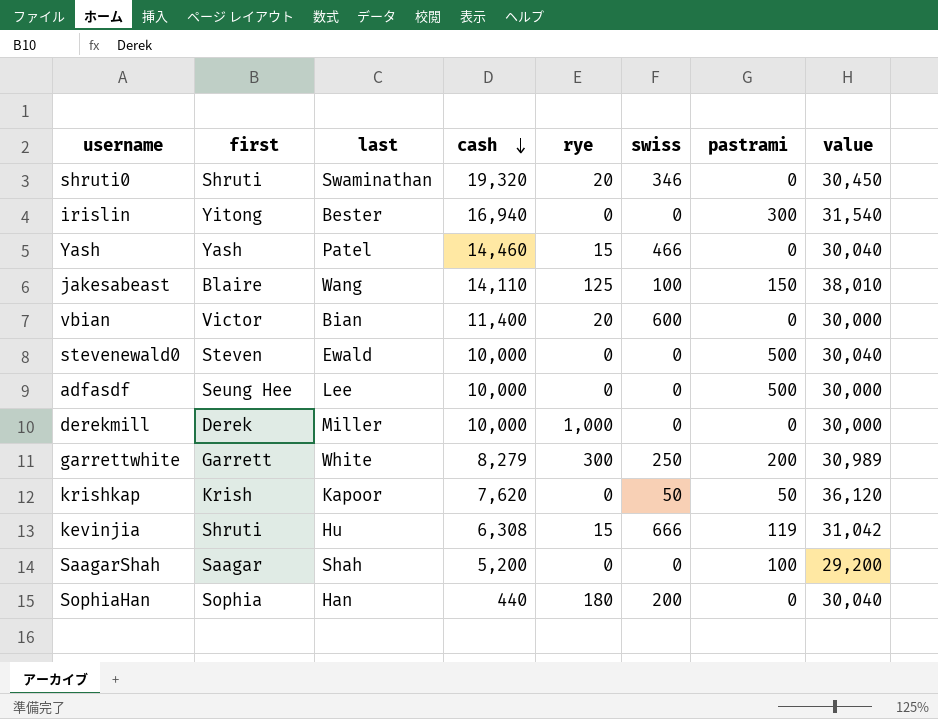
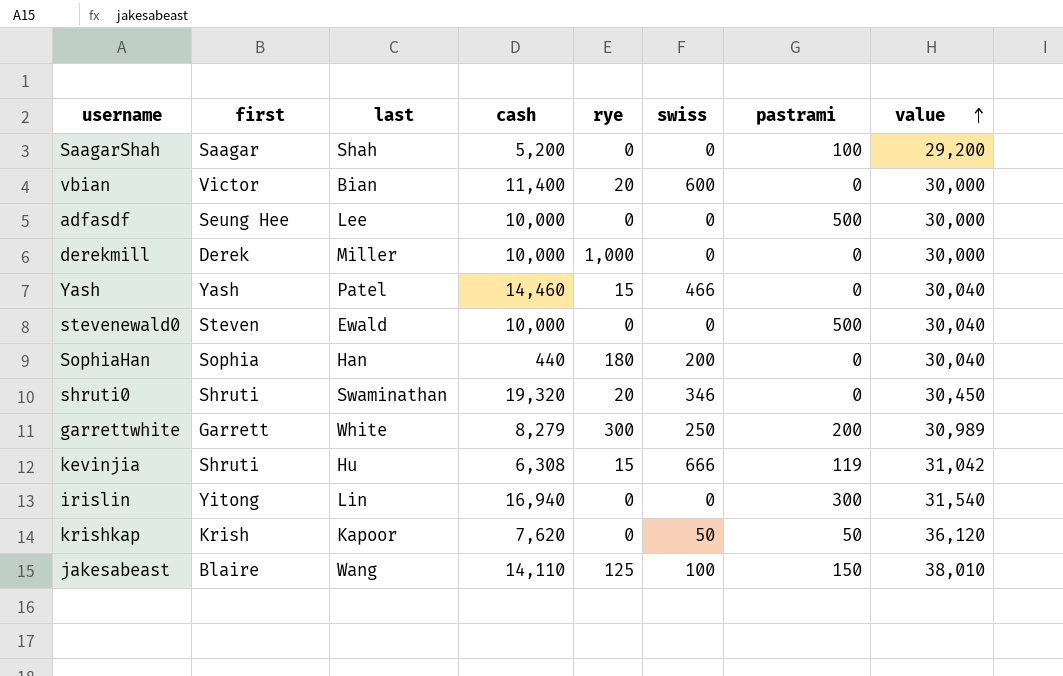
row order: cash descending -> value ascending
irislin | last: Bester -> Lin

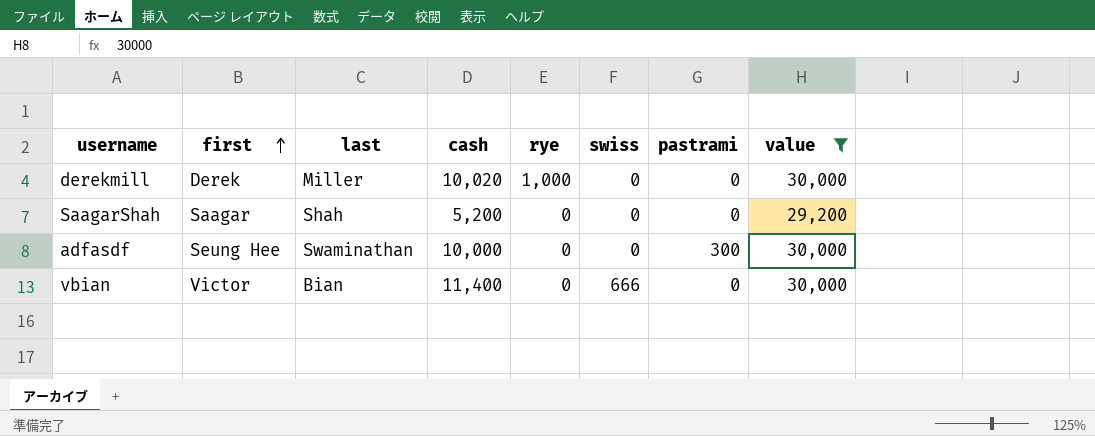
filter: none -> value <= 30,000
row order: value ascending -> first ascending
derekmill | cash: 10,000 -> 10,020
SaagarShah | pastrami: 100 -> 0
adfasdf | last: Lee -> Swaminathan
adfasdf | pastrami: 500 -> 300
vbian | rye: 20 -> 0
vbian | swiss: 600 -> 666

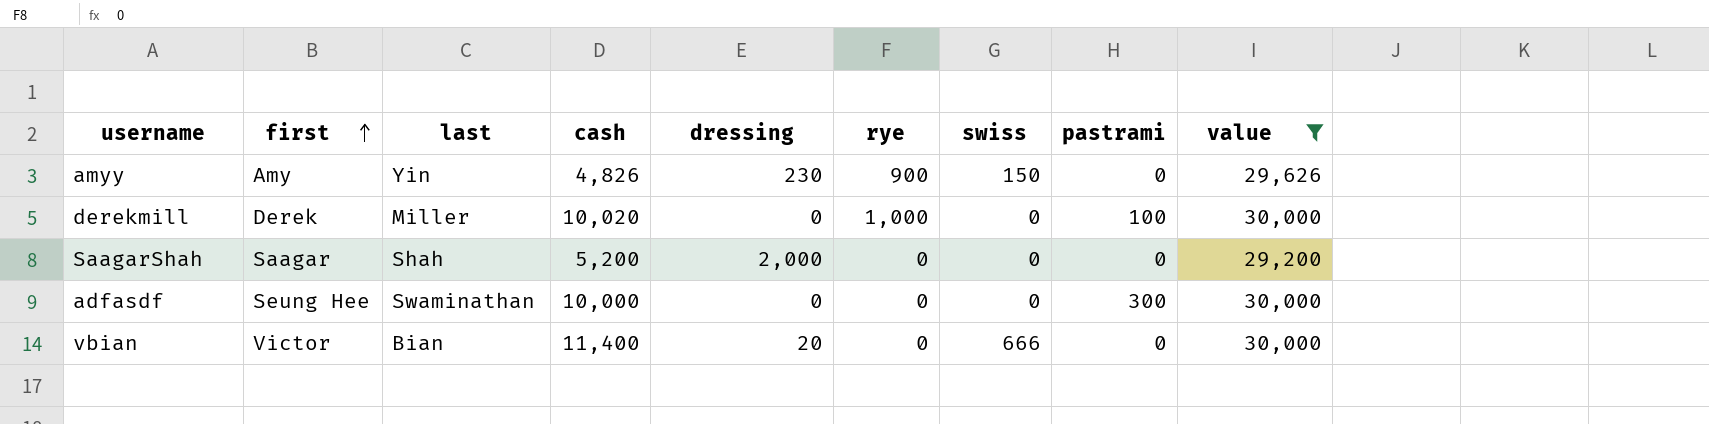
column dressing | position: none -> 5
row amyy: none -> Amy | Yin | 4,826 | 230 | 900 | 150 | 0 | 29,626
derekmill | pastrami: 0 -> 100

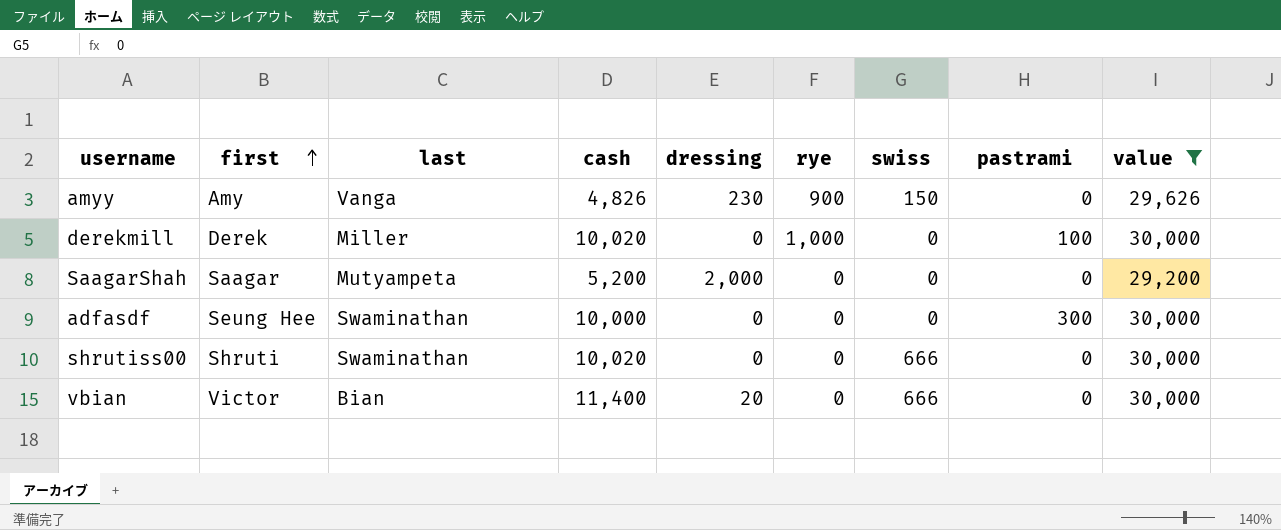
amyy | last: Yin -> Vanga
SaagarShah | last: Shah -> Mutyampeta
row shrutiss00: none -> Shruti | Swaminathan | 10,020 | 0 | 0 | 666 | 0 | 30,000

